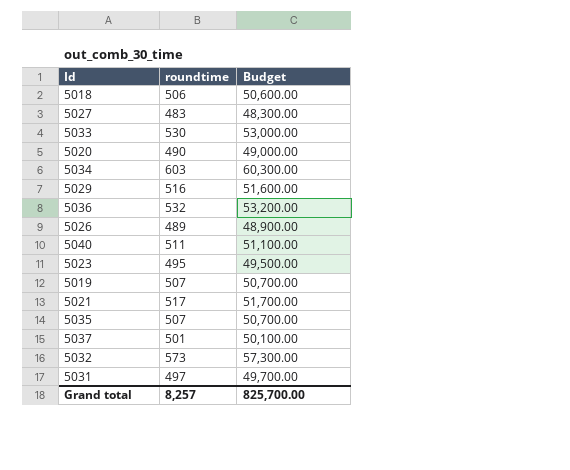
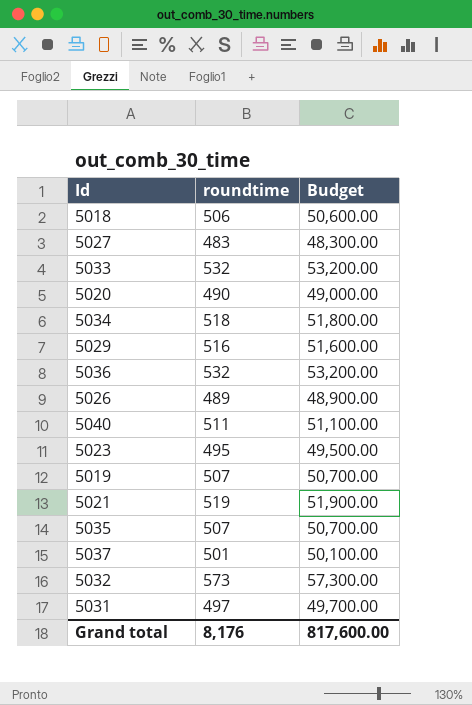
5033 | roundtime: 530 -> 532
5033 | Budget: 53,000.00 -> 53,200.00
5034 | roundtime: 603 -> 518
5034 | Budget: 60,300.00 -> 51,800.00
5021 | roundtime: 517 -> 519
5021 | Budget: 51,700.00 -> 51,900.00
Grand total | roundtime: 8,257 -> 8,176
Grand total | Budget: 825,700.00 -> 817,600.00

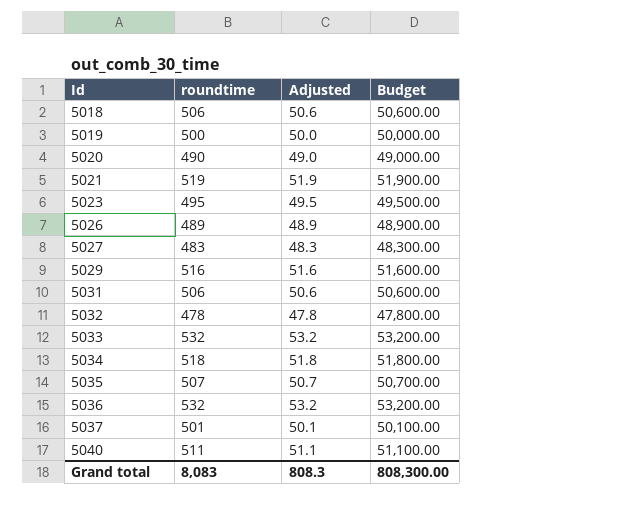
row order: none -> Id ascending
column Adjusted | formula: none -> [roundtime] * 0.1
5019 | roundtime: 507 -> 500
5019 | Budget: 50,700.00 -> 50,000.00
5031 | roundtime: 497 -> 506
5031 | Budget: 49,700.00 -> 50,600.00
5032 | roundtime: 573 -> 478
5032 | Budget: 57,300.00 -> 47,800.00
Grand total | roundtime: 8,176 -> 8,083
Grand total | Budget: 817,600.00 -> 808,300.00

